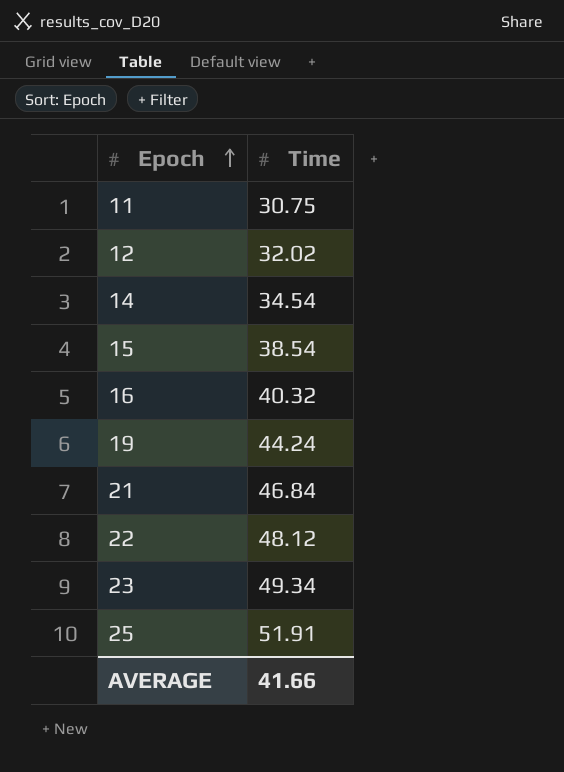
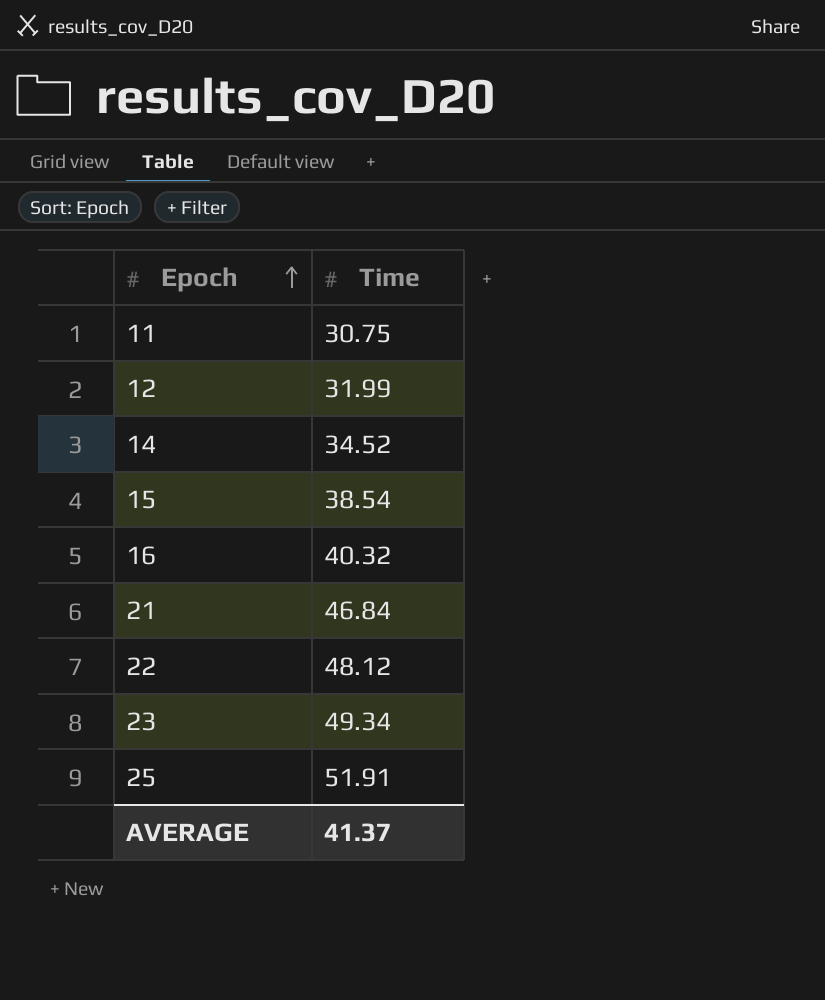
row 19: 44.24 -> none
12 | Time: 32.02 -> 31.99
14 | Time: 34.54 -> 34.52
AVERAGE | Time: 41.66 -> 41.37

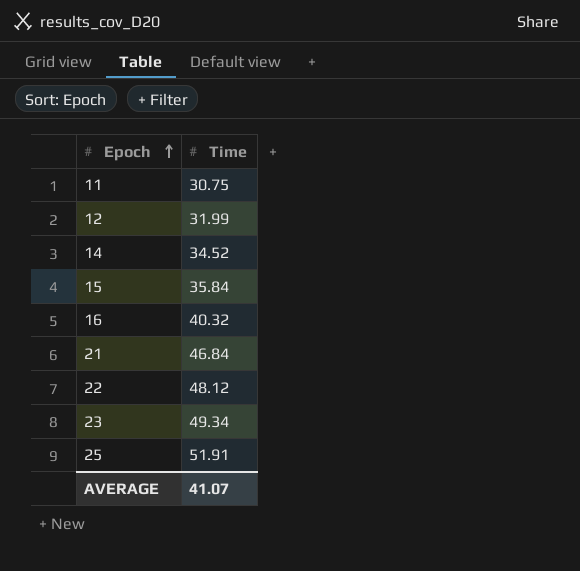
15 | Time: 38.54 -> 35.84
AVERAGE | Time: 41.37 -> 41.07

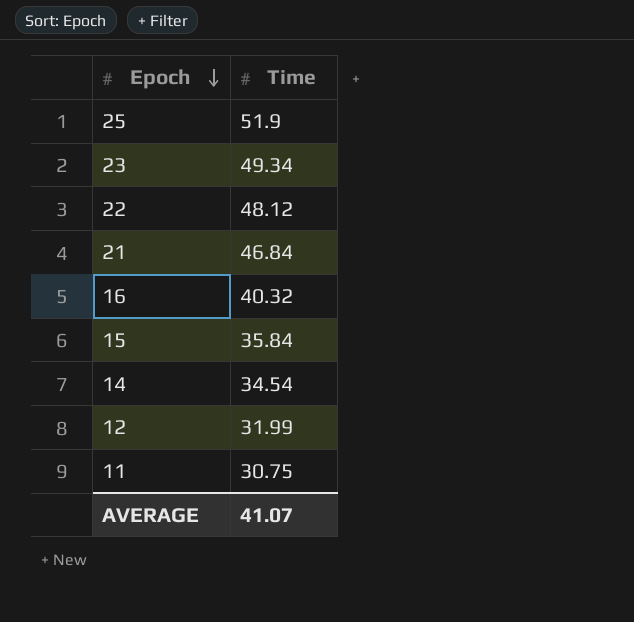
row order: Epoch ascending -> Epoch descending
25 | Time: 51.91 -> 51.9
14 | Time: 34.52 -> 34.54

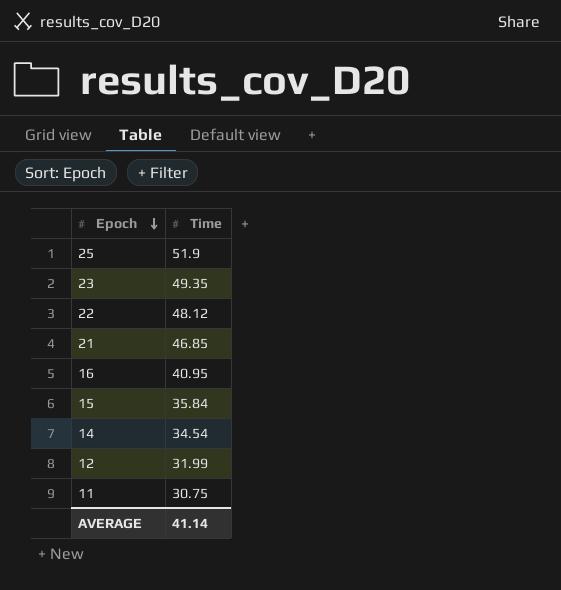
23 | Time: 49.34 -> 49.35
21 | Time: 46.84 -> 46.85
16 | Time: 40.32 -> 40.95
AVERAGE | Time: 41.07 -> 41.14

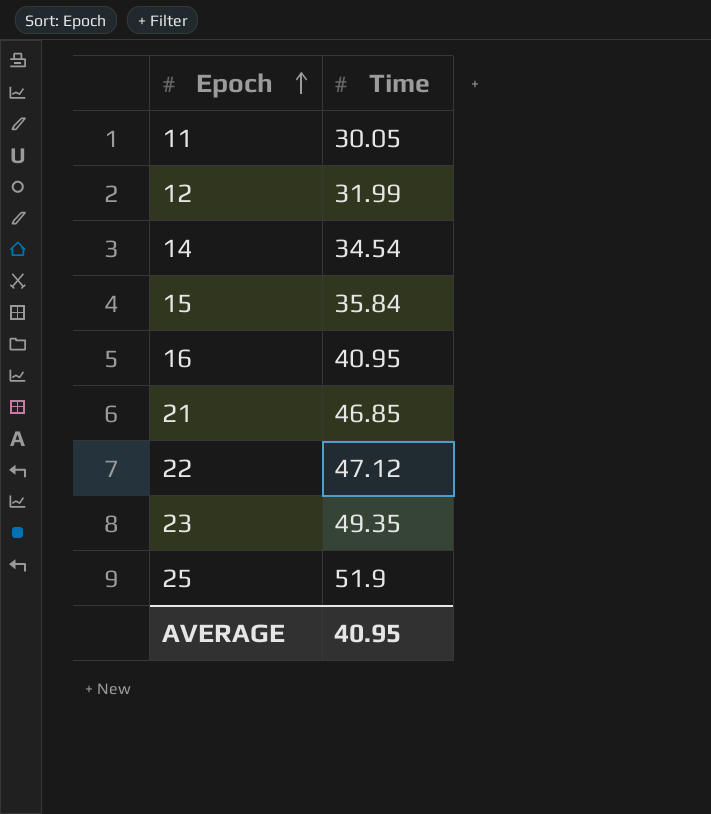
row order: Epoch descending -> Epoch ascending
11 | Time: 30.75 -> 30.05
22 | Time: 48.12 -> 47.12
AVERAGE | Time: 41.14 -> 40.95

